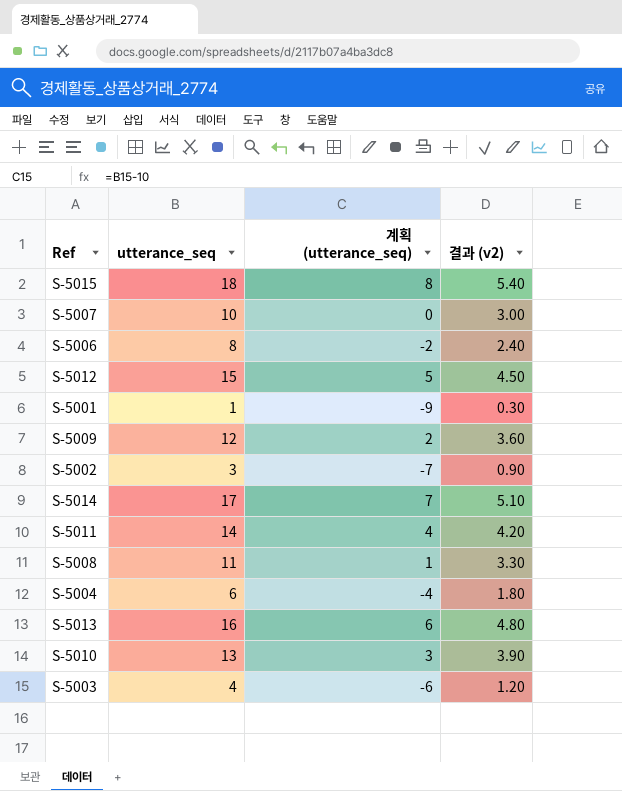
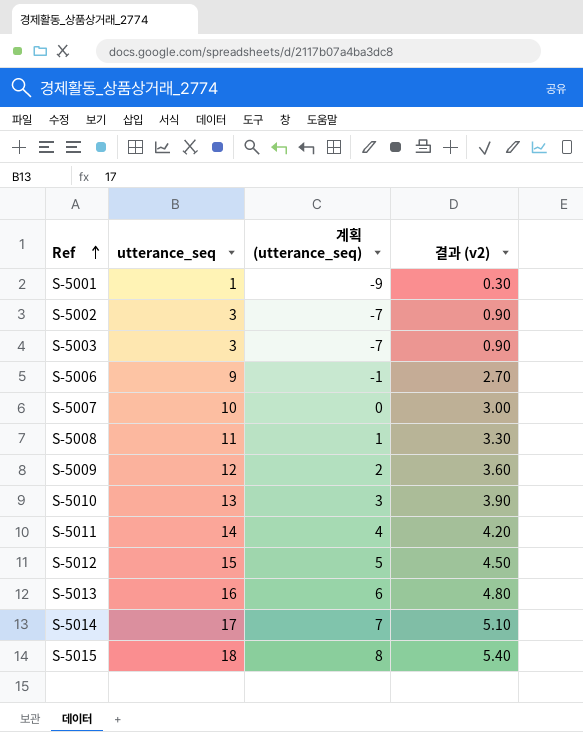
row order: none -> Ref ascending
row S-5004: 6 | -4 | 1.80 -> none
S-5003 | utterance_seq: 4 -> 3
S-5003 | 계획 (utterance_seq): -6 -> -7
S-5003 | 결과 (v2): 1.20 -> 0.90
S-5006 | utterance_seq: 8 -> 9
S-5006 | 계획 (utterance_seq): -2 -> -1
S-5006 | 결과 (v2): 2.40 -> 2.70

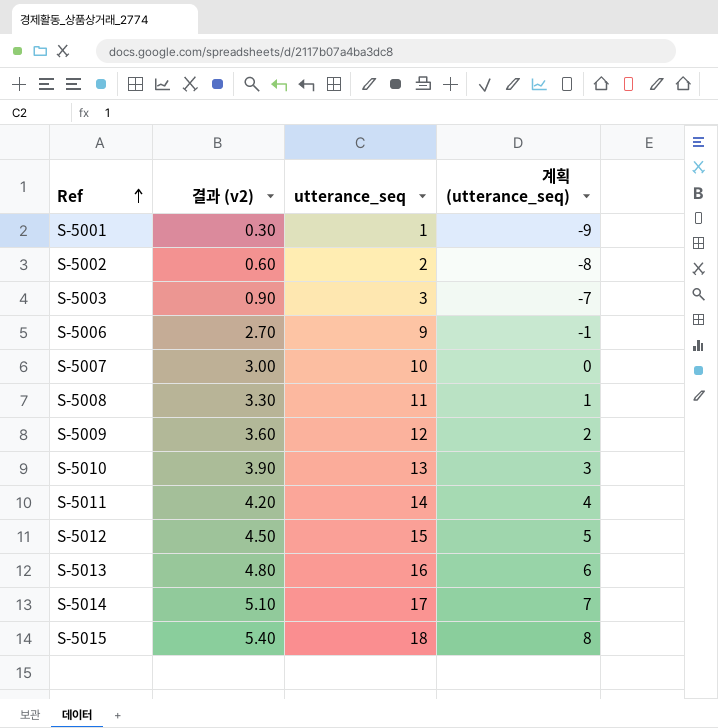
column 결과 (v2) | position: 4 -> 2
S-5002 | 결과 (v2): 0.90 -> 0.60
S-5002 | utterance_seq: 3 -> 2
S-5002 | 계획 (utterance_seq): -7 -> -8

